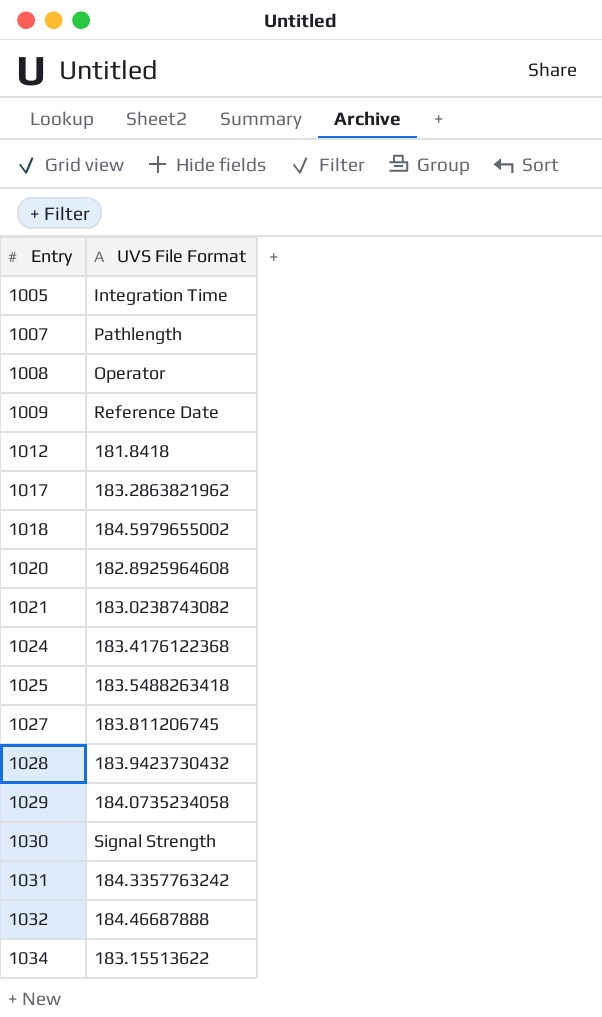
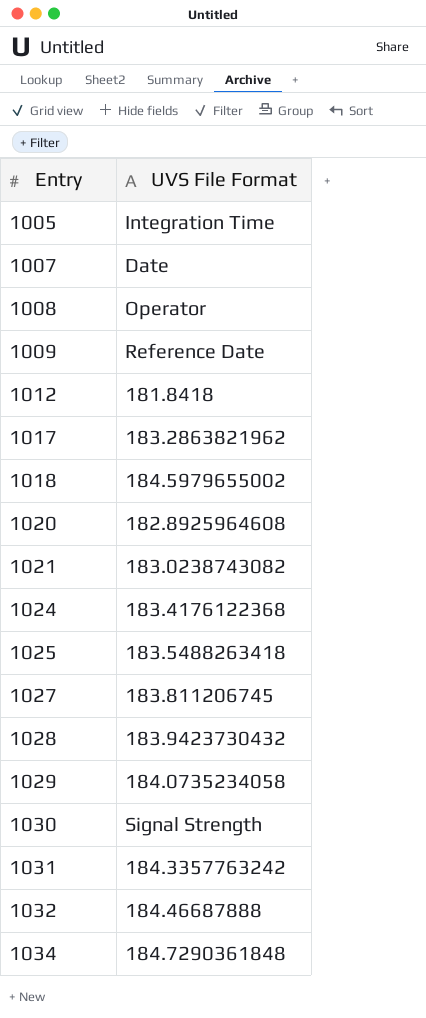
1007 | UVS File Format: Pathlength -> Date
1034 | UVS File Format: 183.15513622 -> 184.7290361848

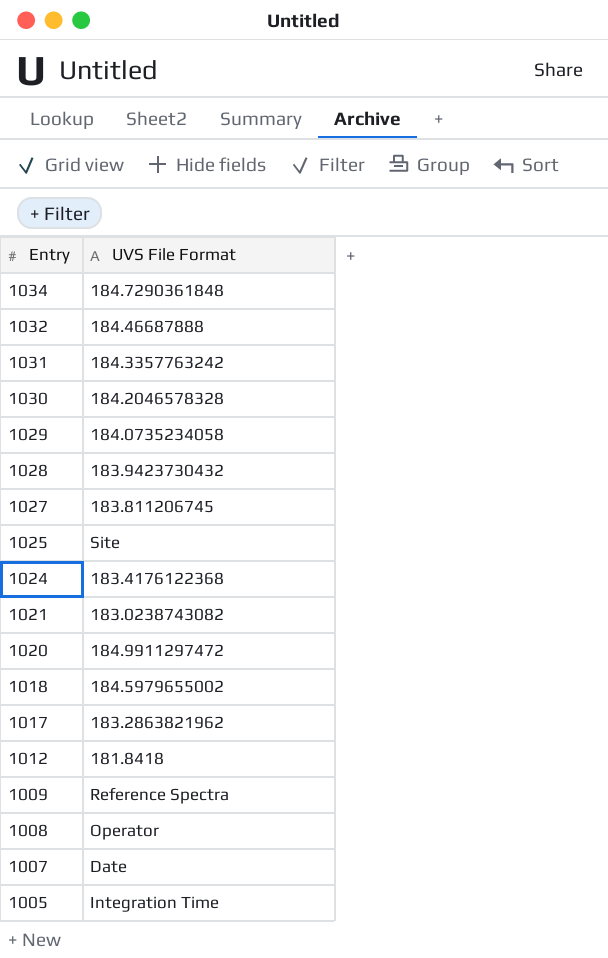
row order: Entry ascending -> Entry descending
1030 | UVS File Format: Signal Strength -> 184.2046578328
1025 | UVS File Format: 183.5488263418 -> Site
1020 | UVS File Format: 182.8925964608 -> 184.9911297472
1009 | UVS File Format: Reference Date -> Reference Spectra

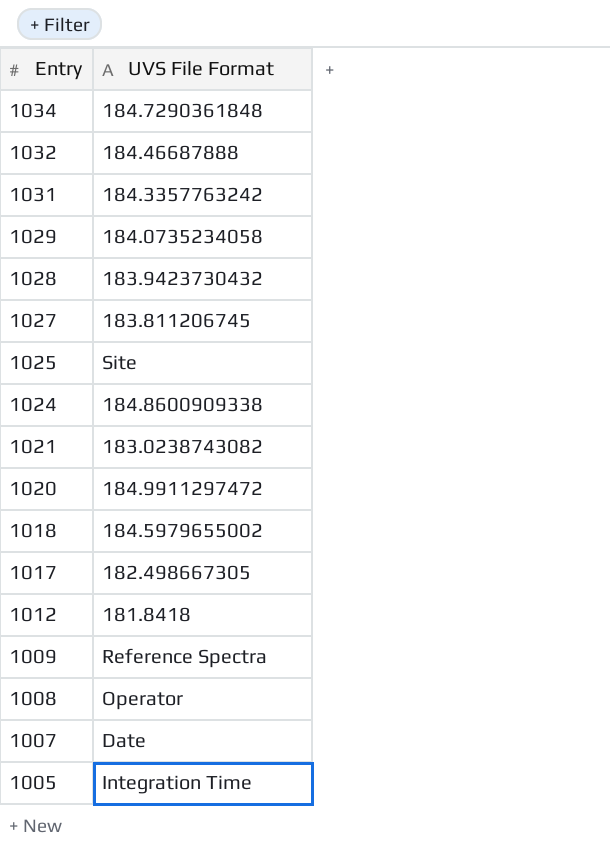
row 1030: 184.2046578328 -> none
1024 | UVS File Format: 183.4176122368 -> 184.8600909338
1017 | UVS File Format: 183.2863821962 -> 182.498667305

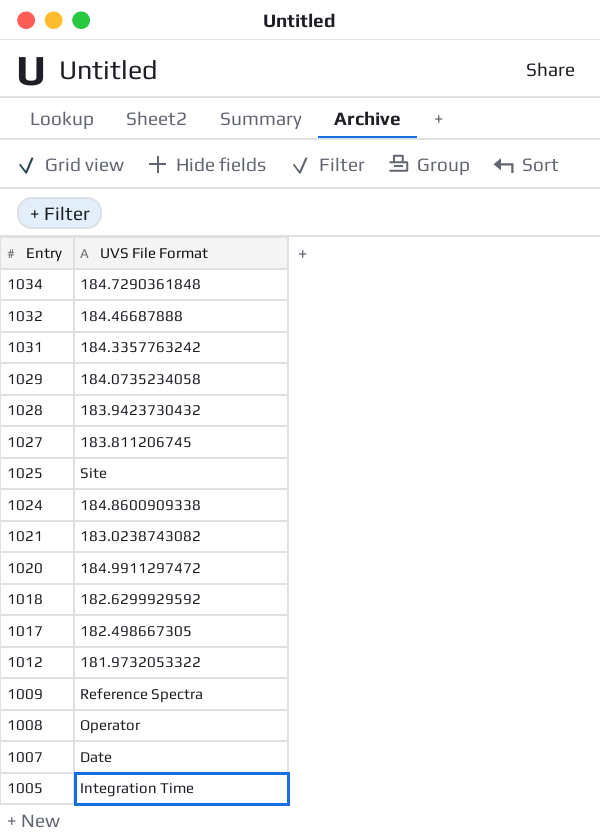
1018 | UVS File Format: 184.5979655002 -> 182.6299929592
1012 | UVS File Format: 181.8418 -> 181.9732053322

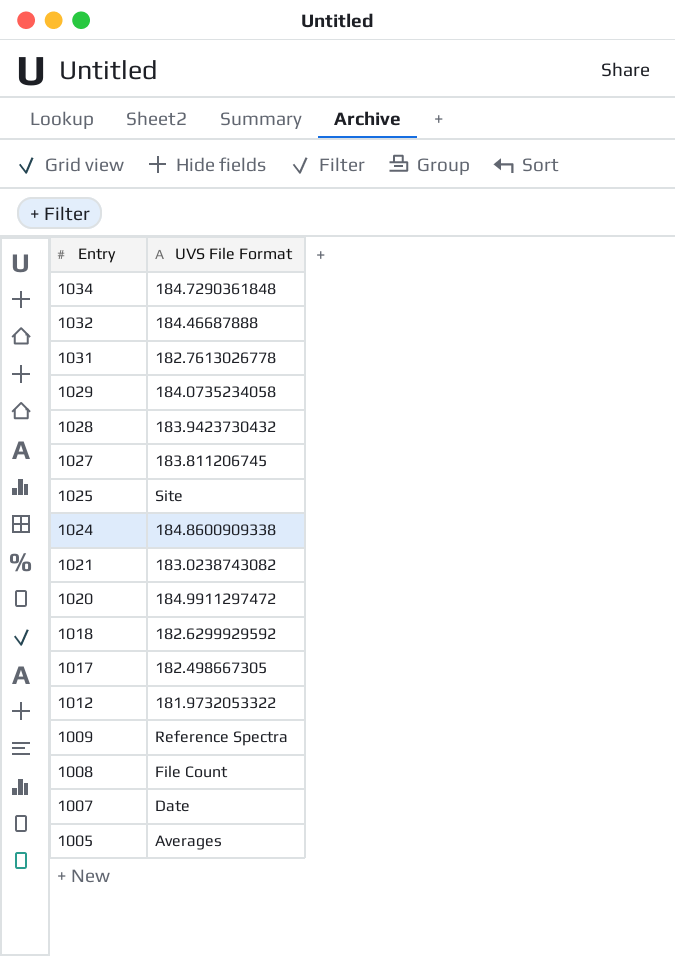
1031 | UVS File Format: 184.3357763242 -> 182.7613026778
1008 | UVS File Format: Operator -> File Count
1005 | UVS File Format: Integration Time -> Averages

